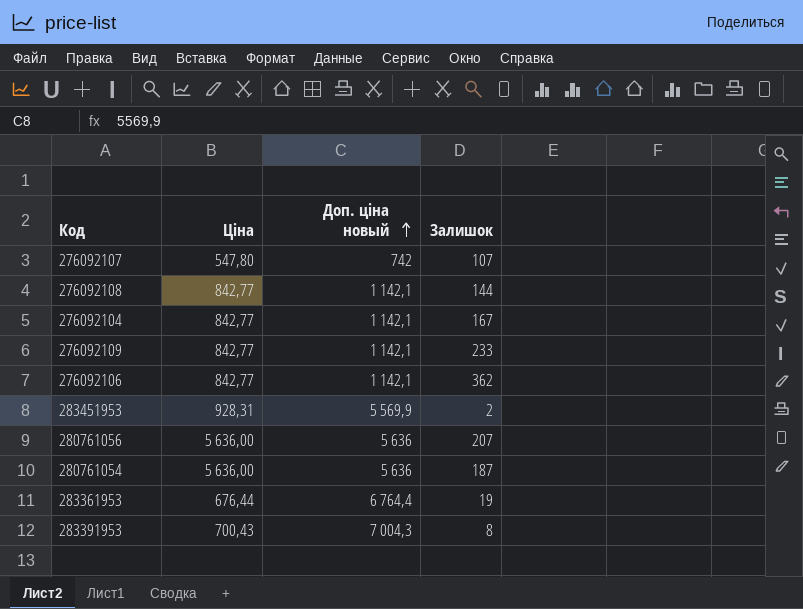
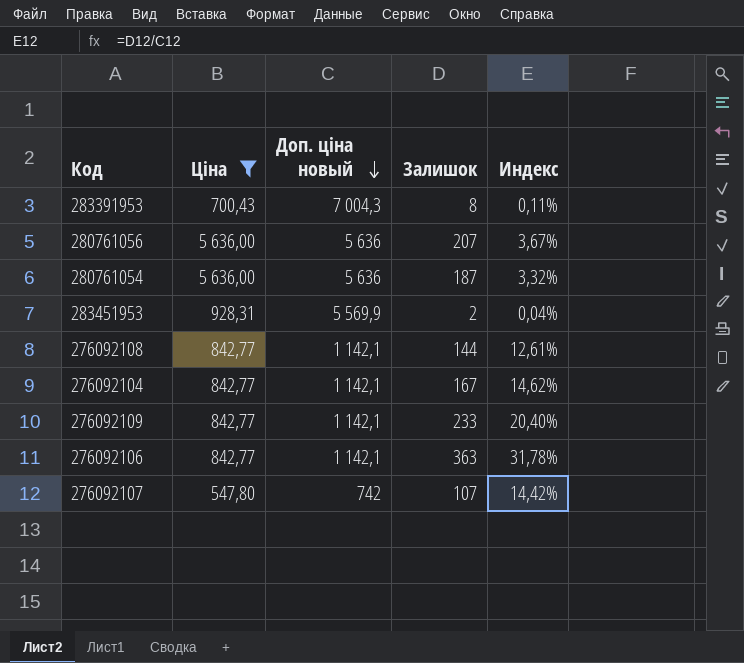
filter: none -> Ціна != 676,44
row order: Доп. ціна новый ascending -> Доп. ціна новый descending
column Индекс | formula: none -> [Залишок] / [Доп. ціна новый]
276092106 | Залишок: 362 -> 363

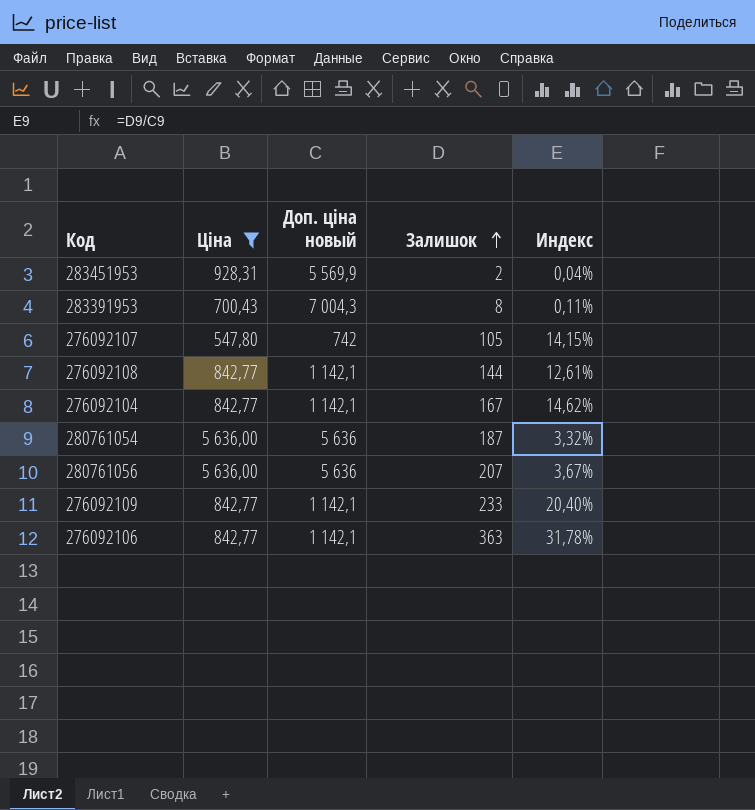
row order: Доп. ціна новый descending -> Залишок ascending
276092107 | Залишок: 107 -> 105
276092107 | Индекс: 14,42% -> 14,15%

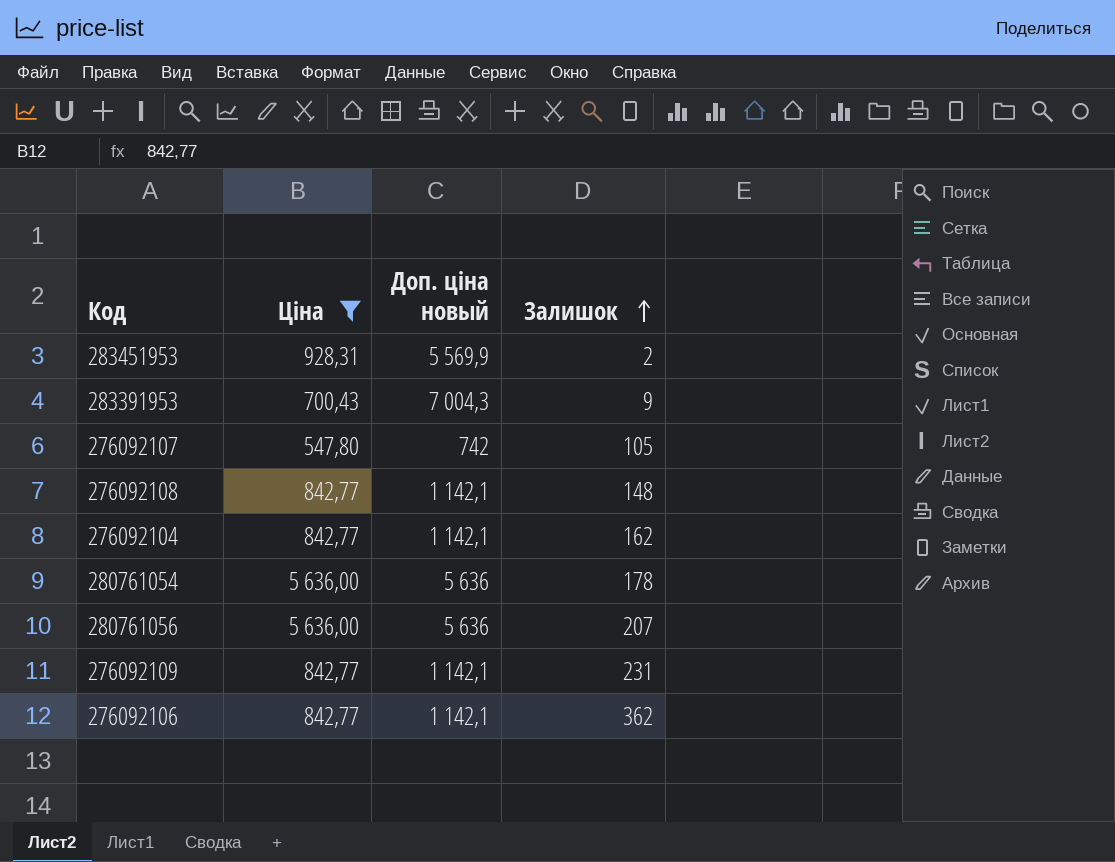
column Индекс | formula: [Залишок] / [Доп. ціна новый] -> none
283391953 | Залишок: 8 -> 9
276092108 | Залишок: 144 -> 148
276092104 | Залишок: 167 -> 162
280761054 | Залишок: 187 -> 178
276092109 | Залишок: 233 -> 231
276092106 | Залишок: 363 -> 362

